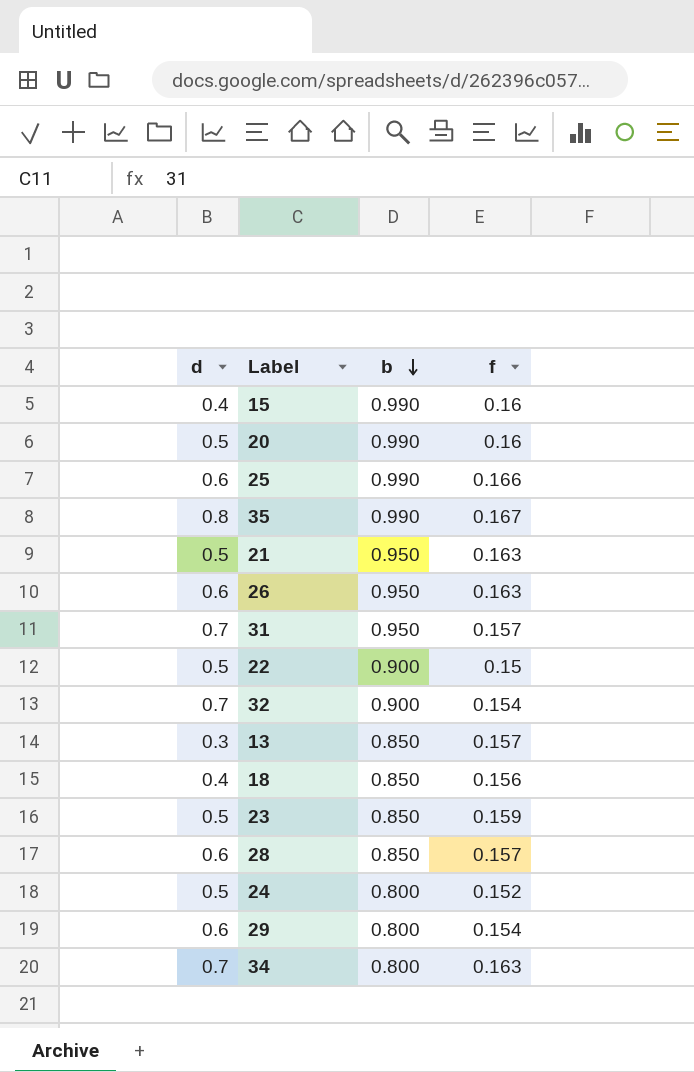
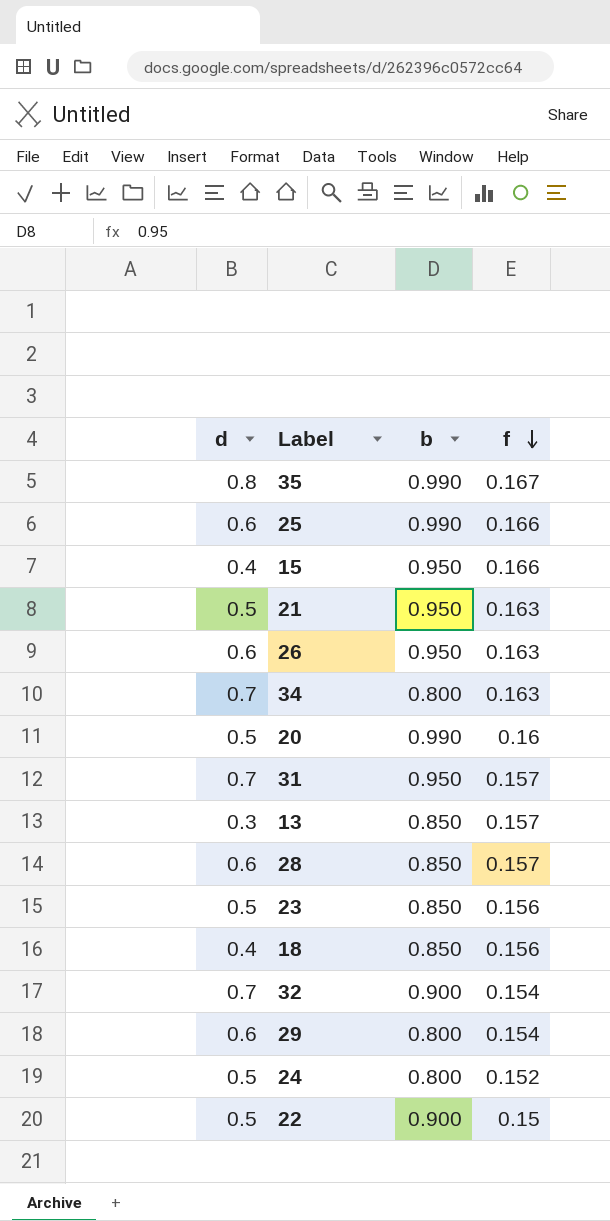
row order: b descending -> f descending
15 | b: 0.990 -> 0.950
15 | f: 0.16 -> 0.166
23 | f: 0.159 -> 0.156

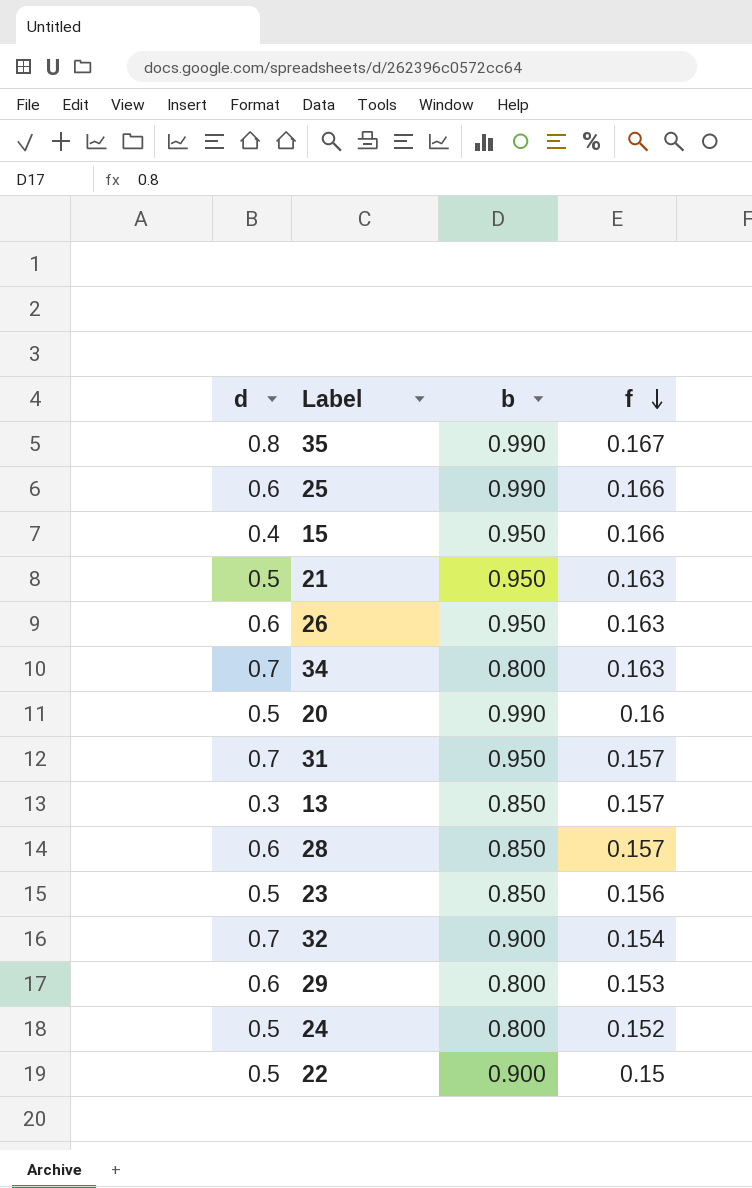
row 18: 0.4 | 0.850 | 0.156 -> none
29 | f: 0.154 -> 0.153

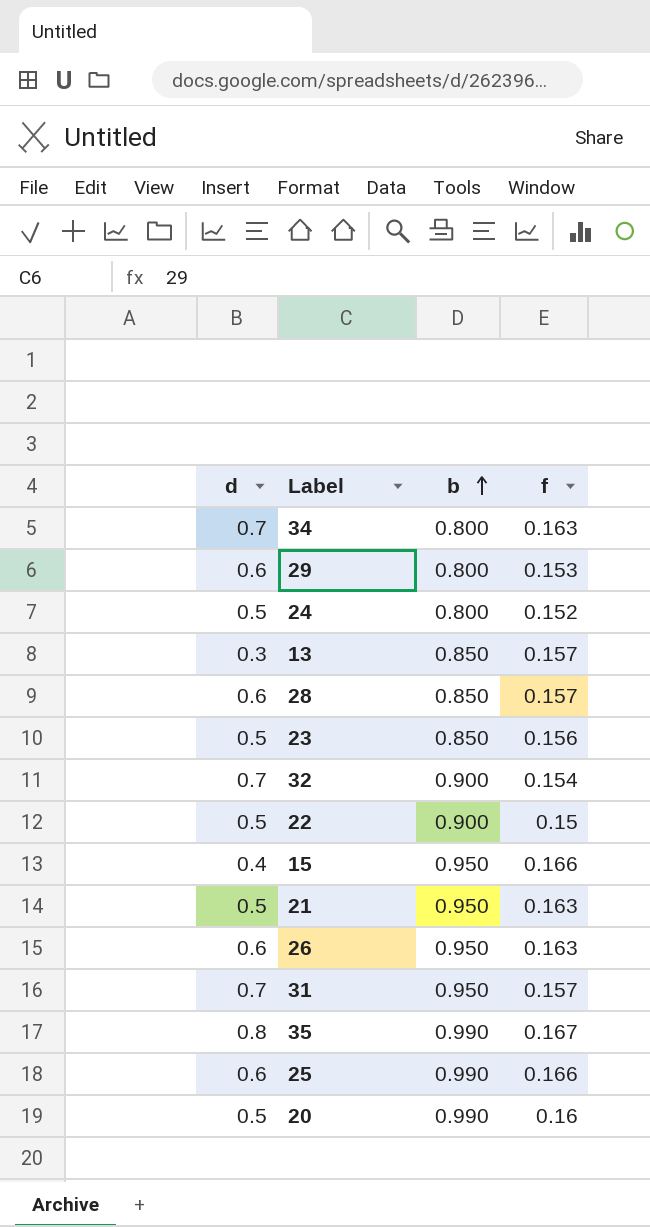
row order: f descending -> b ascending

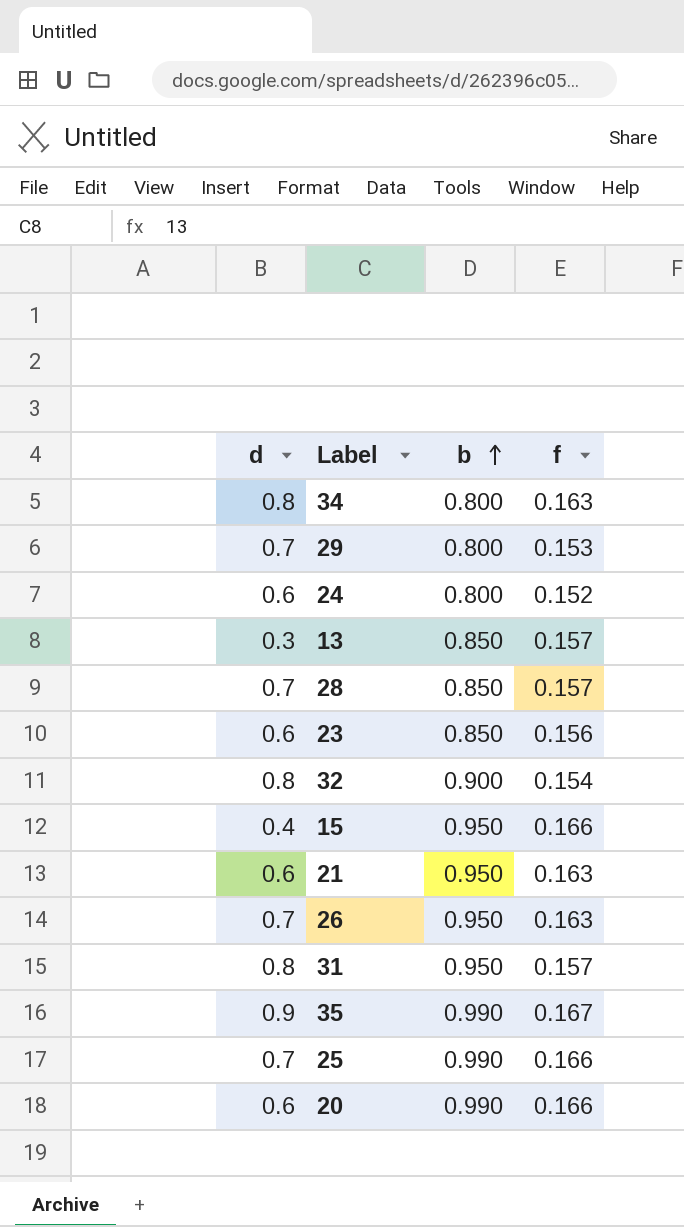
row 22: 0.5 | 0.900 | 0.15 -> none
34 | d: 0.7 -> 0.8
29 | d: 0.6 -> 0.7
24 | d: 0.5 -> 0.6
28 | d: 0.6 -> 0.7
23 | d: 0.5 -> 0.6
32 | d: 0.7 -> 0.8
21 | d: 0.5 -> 0.6
26 | d: 0.6 -> 0.7
31 | d: 0.7 -> 0.8
35 | d: 0.8 -> 0.9
25 | d: 0.6 -> 0.7
20 | d: 0.5 -> 0.6
20 | f: 0.16 -> 0.166

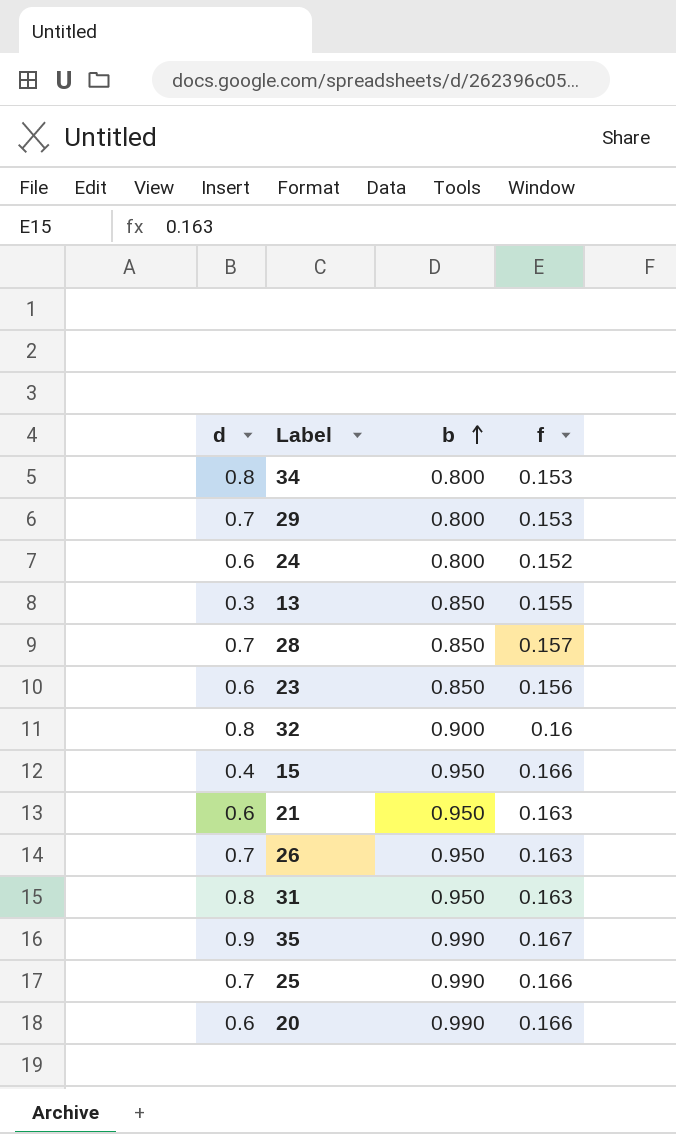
34 | f: 0.163 -> 0.153
13 | f: 0.157 -> 0.155
32 | f: 0.154 -> 0.16
31 | f: 0.157 -> 0.163

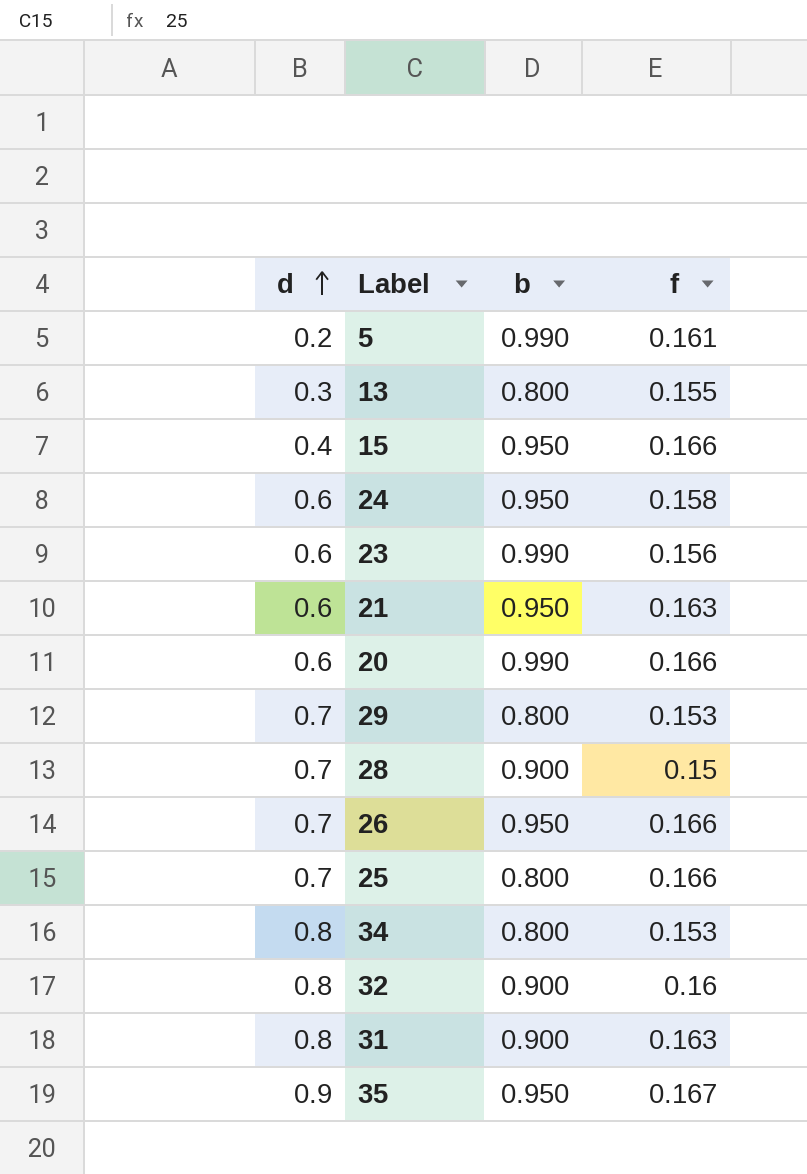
row order: b ascending -> d ascending
row 5: none -> 0.2 | 0.990 | 0.161
13 | b: 0.850 -> 0.800
24 | b: 0.800 -> 0.950
24 | f: 0.152 -> 0.158
23 | b: 0.850 -> 0.990
28 | b: 0.850 -> 0.900
28 | f: 0.157 -> 0.15
26 | f: 0.163 -> 0.166
25 | b: 0.990 -> 0.800
31 | b: 0.950 -> 0.900
35 | b: 0.990 -> 0.950

